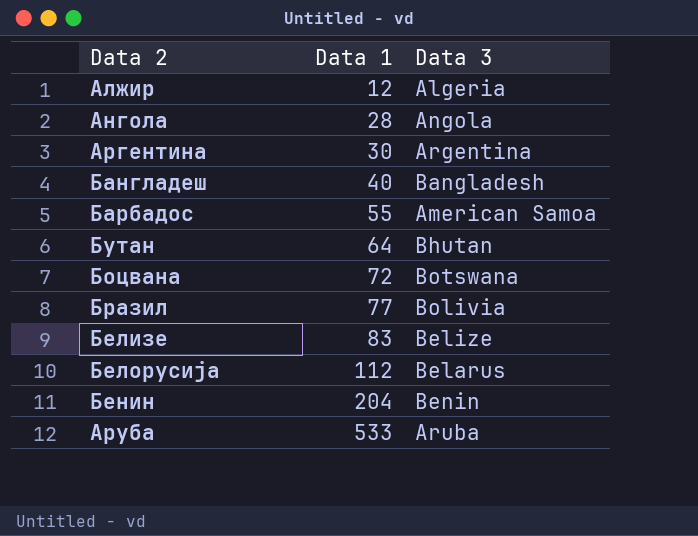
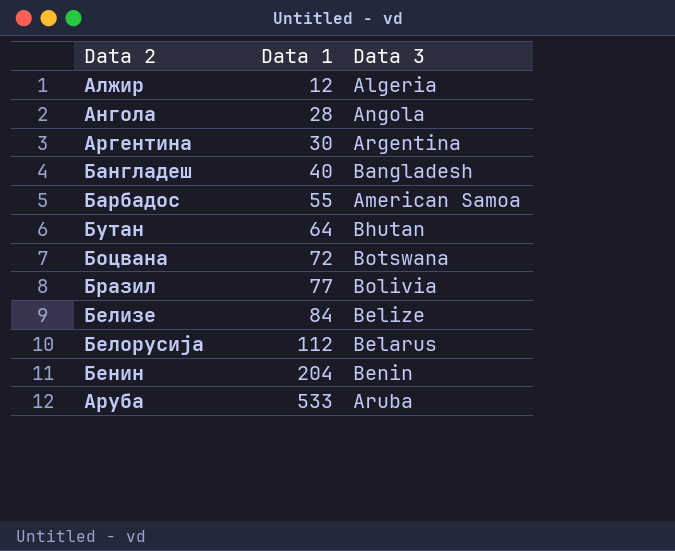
Белизе | Data 1: 83 -> 84

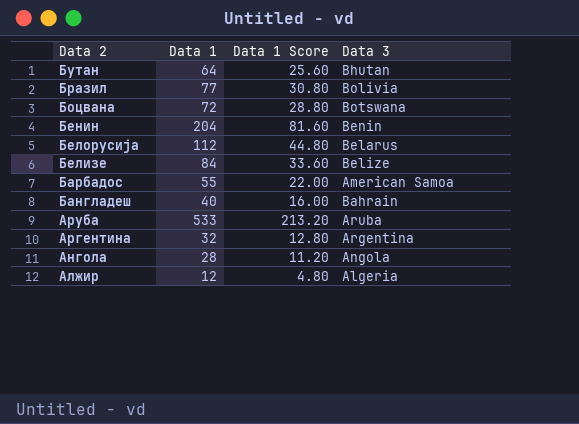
row order: Data 1 ascending -> Data 2 descending
column Data 1 Score | formula: none -> [Data 1] * 0.4
Бангладеш | Data 3: Bangladesh -> Bahrain
Аргентина | Data 1: 30 -> 32

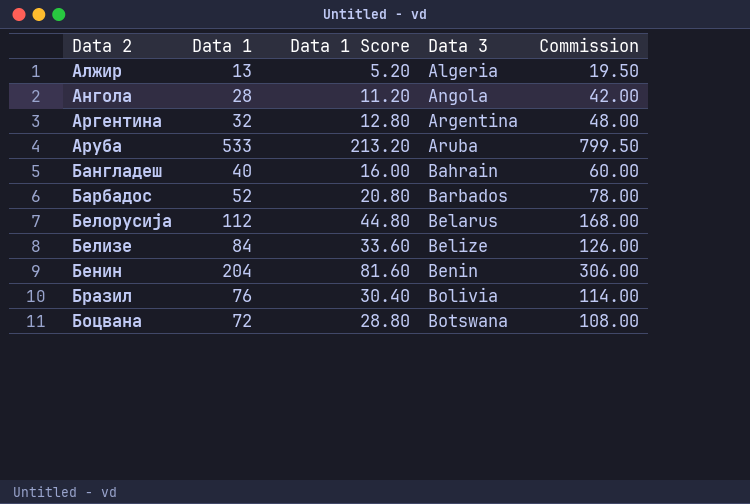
row order: Data 2 descending -> Data 3 ascending
column Commission | formula: none -> [Data 1] * 1.5
row Бутан: 64 | 25.60 | Bhutan -> none
Алжир | Data 1: 12 -> 13
Алжир | Data 1 Score: 4.80 -> 5.20
Барбадос | Data 1: 55 -> 52
Барбадос | Data 1 Score: 22.00 -> 20.80
Барбадос | Data 3: American Samoa -> Barbados
Бразил | Data 1: 77 -> 76
Бразил | Data 1 Score: 30.80 -> 30.40

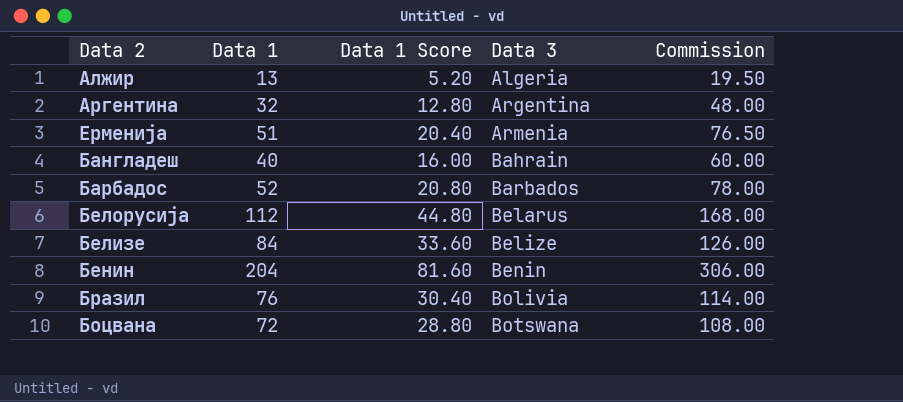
row Ангола: 28 | 11.20 | Angola | 42.00 -> none
row Аруба: 533 | 213.20 | Aruba | 799.50 -> none
row Ерменија: none -> 51 | 20.40 | Armenia | 76.50

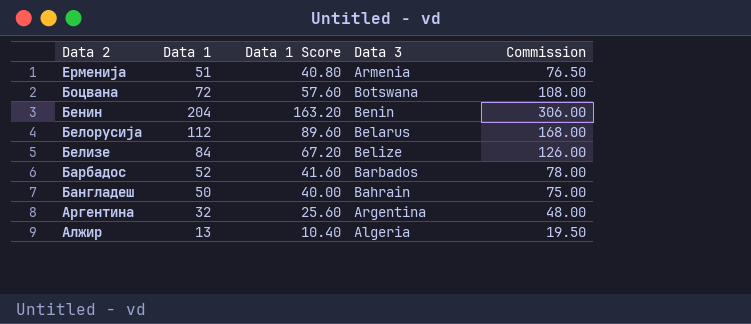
row order: Data 3 ascending -> Data 2 descending
column Data 1 Score | formula: [Data 1] * 0.4 -> [Data 1] * 0.8
row Бразил: 76 | 30.40 | Bolivia | 114.00 -> none
Бангладеш | Data 1: 40 -> 50
Бангладеш | Commission: 60.00 -> 75.00

